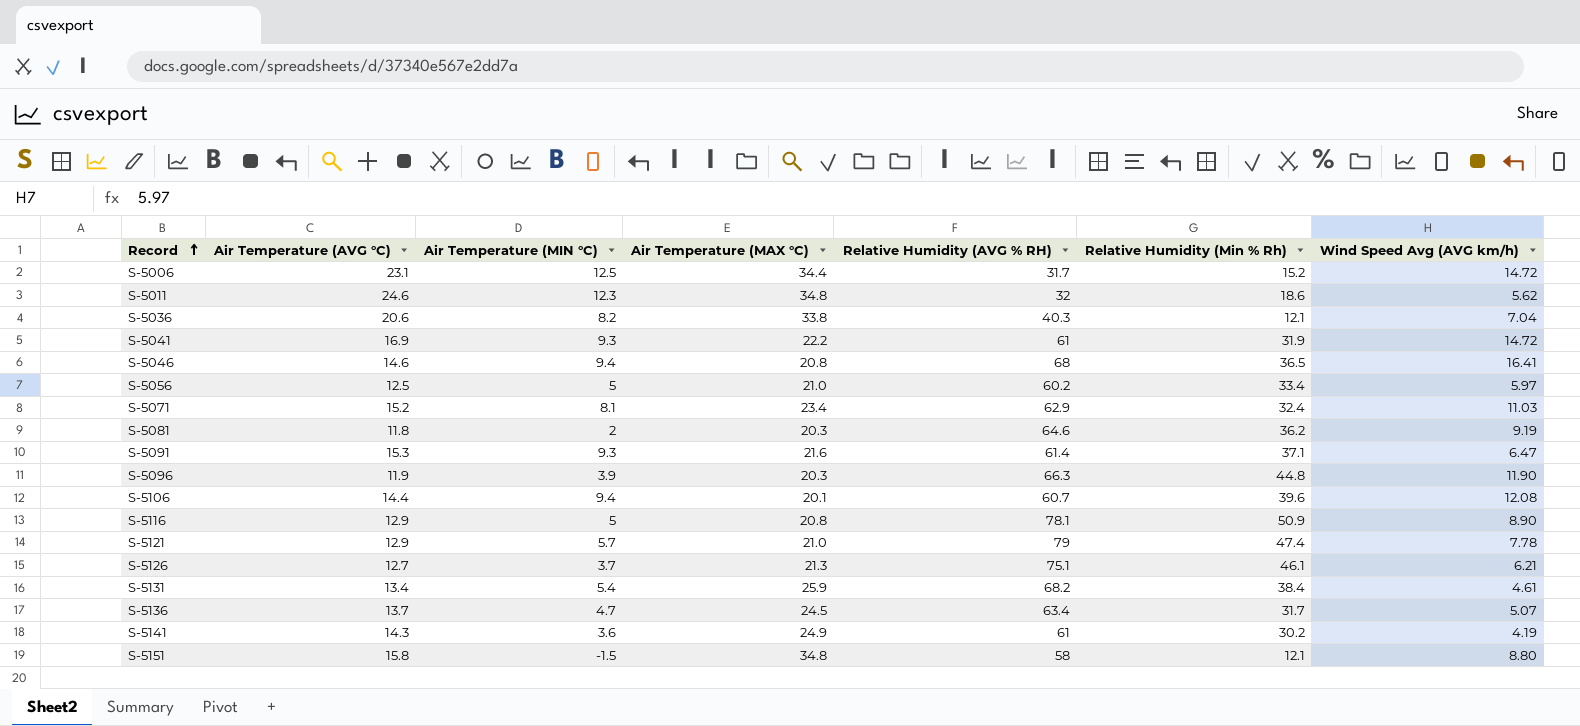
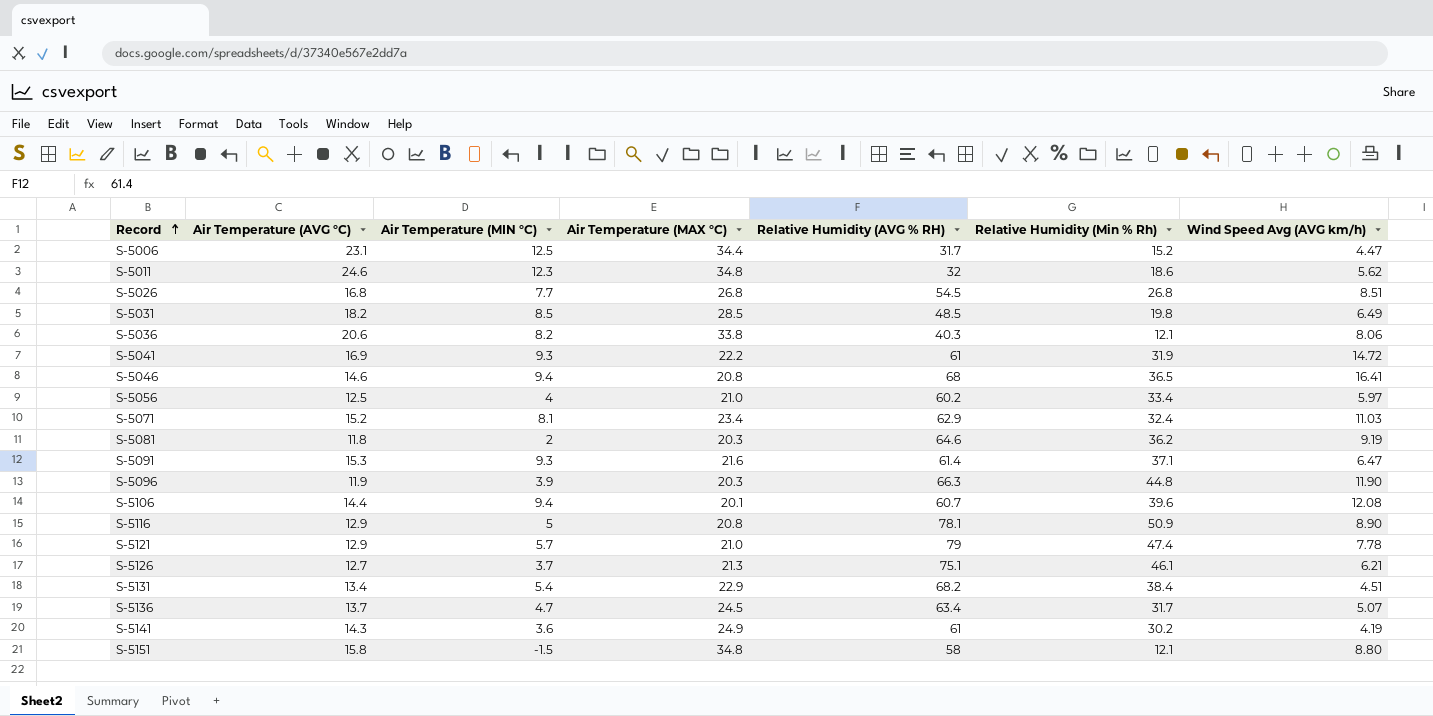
S-5006 | Wind Speed Avg (AVG km/h): 14.72 -> 4.47
row S-5026: none -> 16.8 | 7.7 | 26.8 | 54.5 | 26.8 | 8.51
row S-5031: none -> 18.2 | 8.5 | 28.5 | 48.5 | 19.8 | 6.49
S-5036 | Wind Speed Avg (AVG km/h): 7.04 -> 8.06
S-5056 | Air Temperature (MIN °C): 5 -> 4
S-5131 | Air Temperature (MAX °C): 25.9 -> 22.9
S-5131 | Wind Speed Avg (AVG km/h): 4.61 -> 4.51

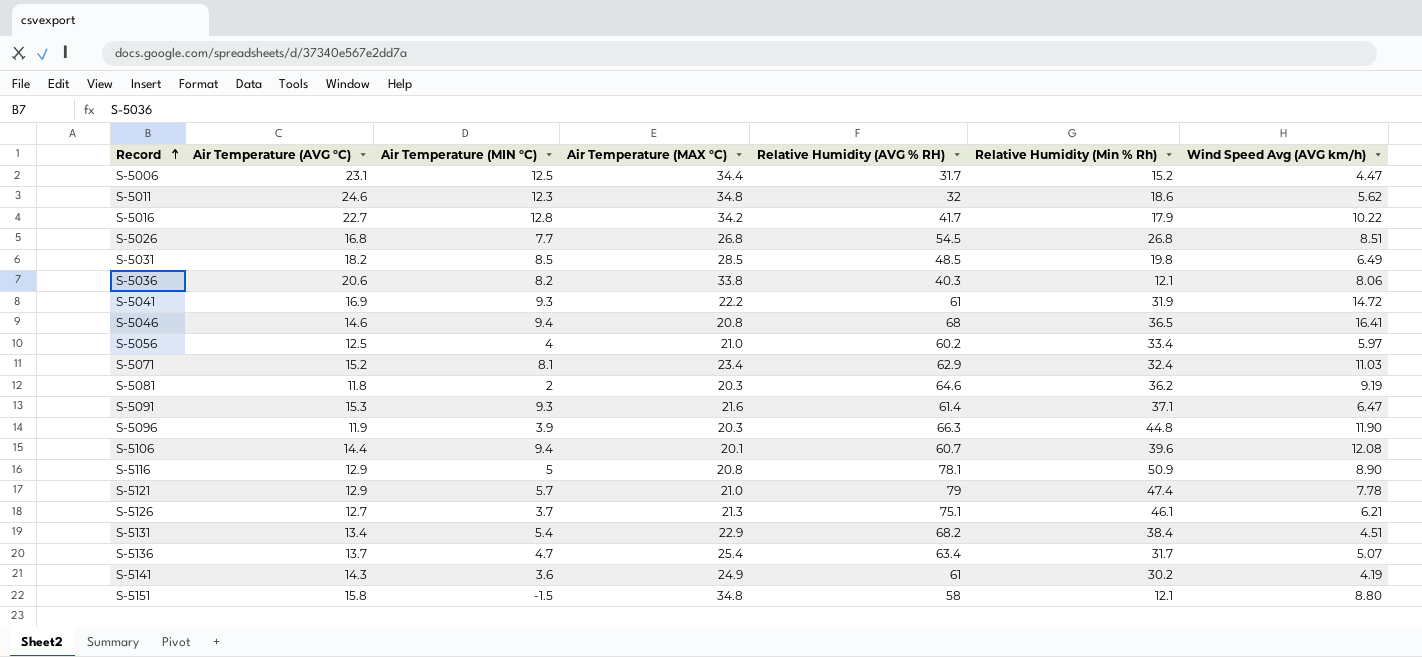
row S-5016: none -> 22.7 | 12.8 | 34.2 | 41.7 | 17.9 | 10.22
S-5136 | Air Temperature (MAX °C): 24.5 -> 25.4

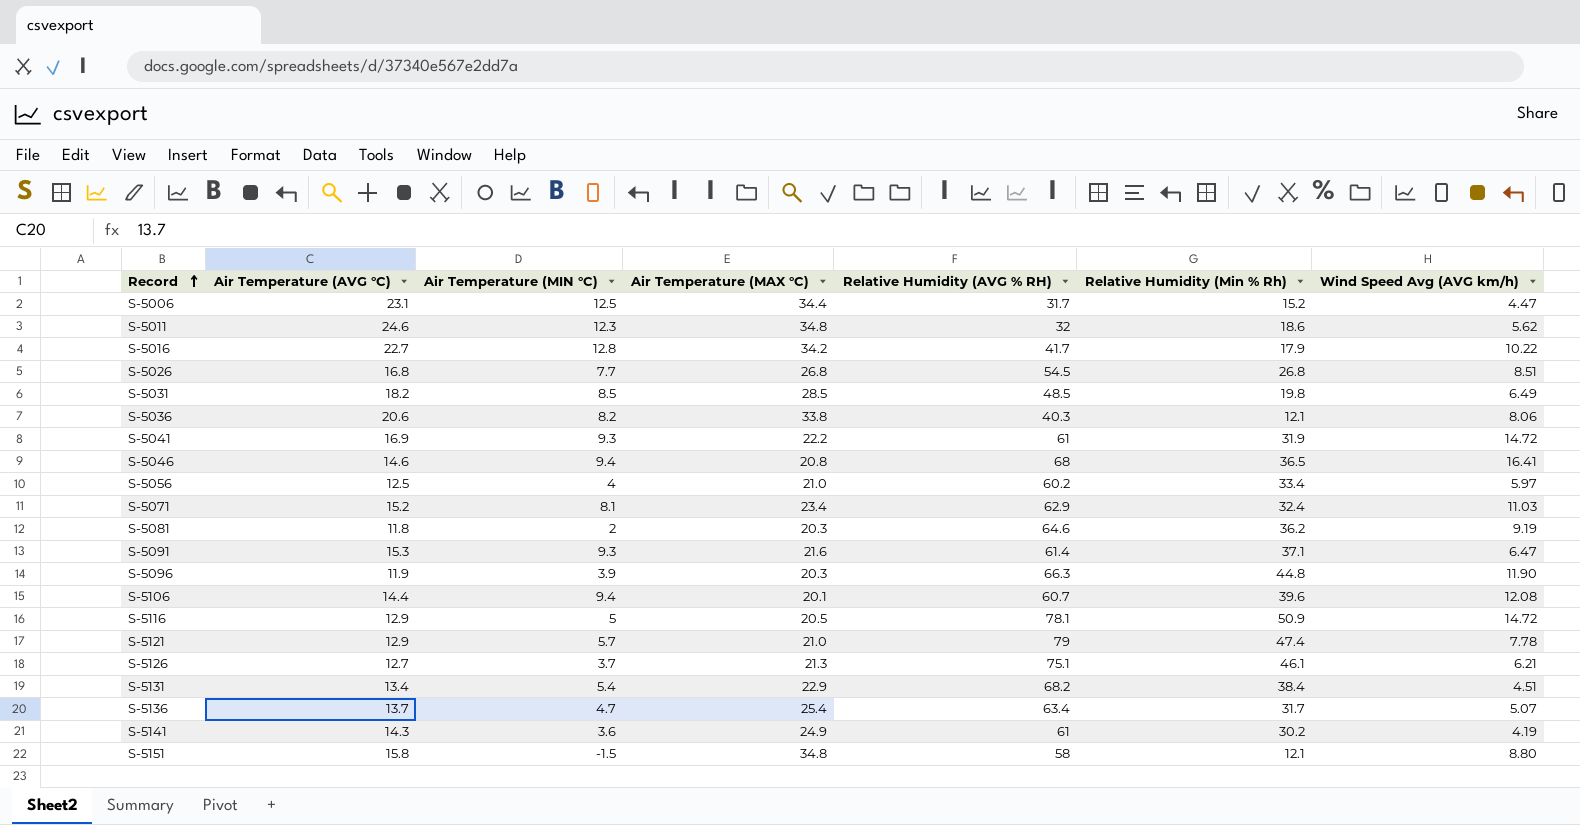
S-5116 | Air Temperature (MAX °C): 20.8 -> 20.5
S-5116 | Wind Speed Avg (AVG km/h): 8.90 -> 14.72

